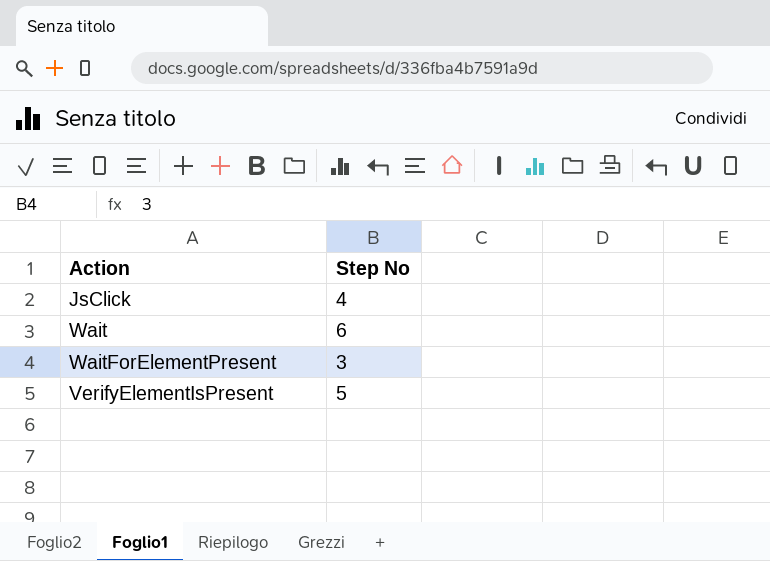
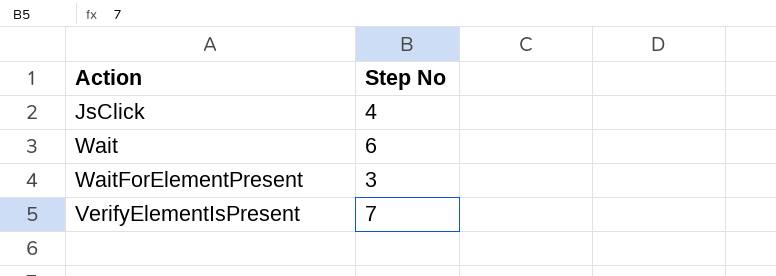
VerifyElementIsPresent | Step No: 5 -> 7

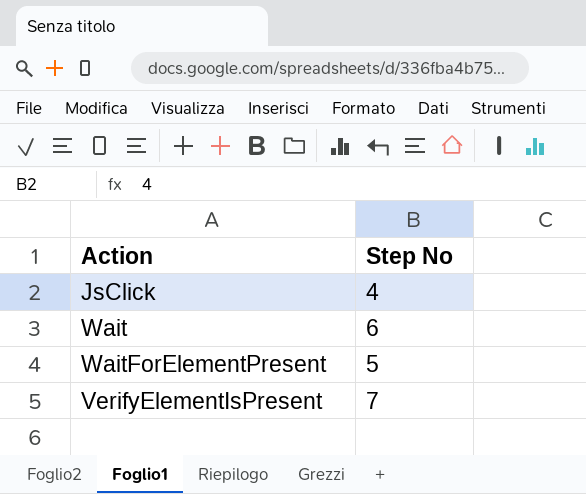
WaitForElementPresent | Step No: 3 -> 5

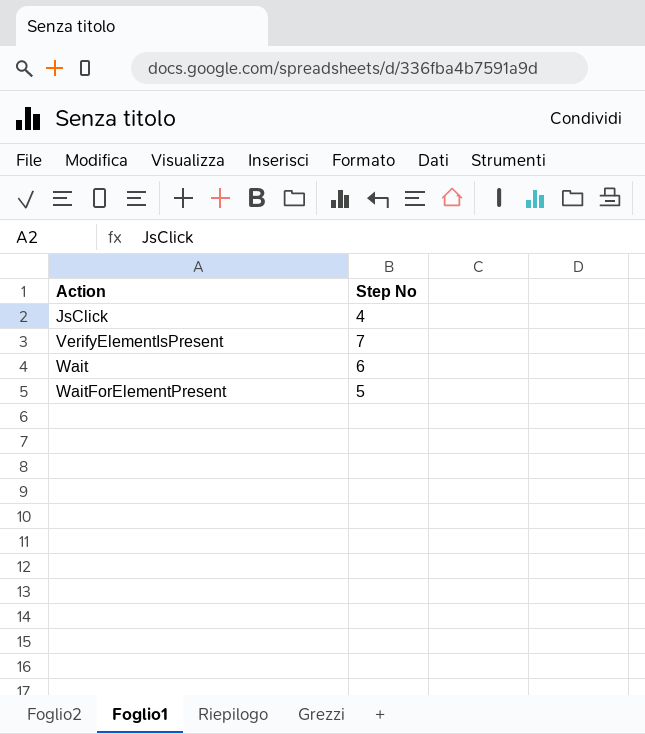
row order: none -> Action ascending

